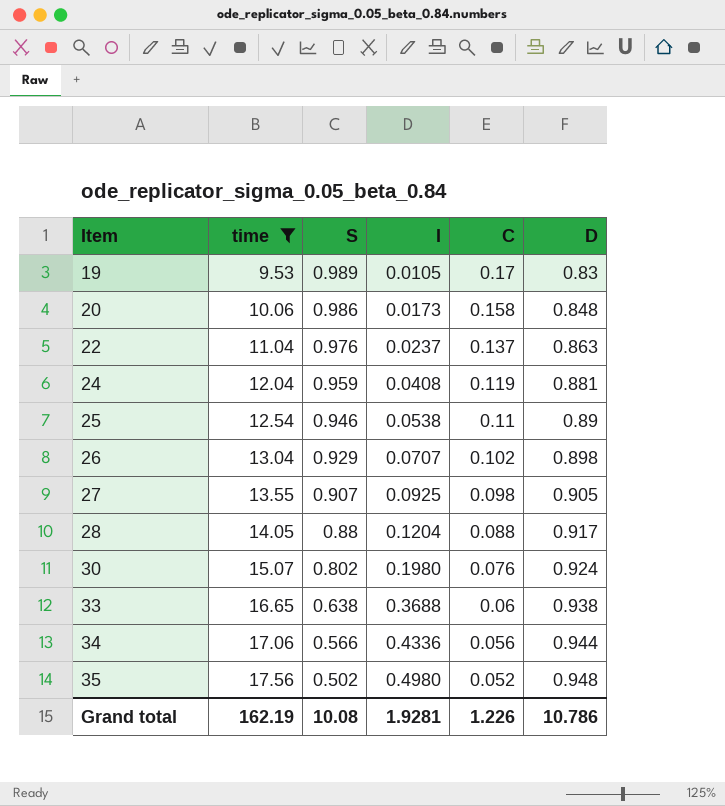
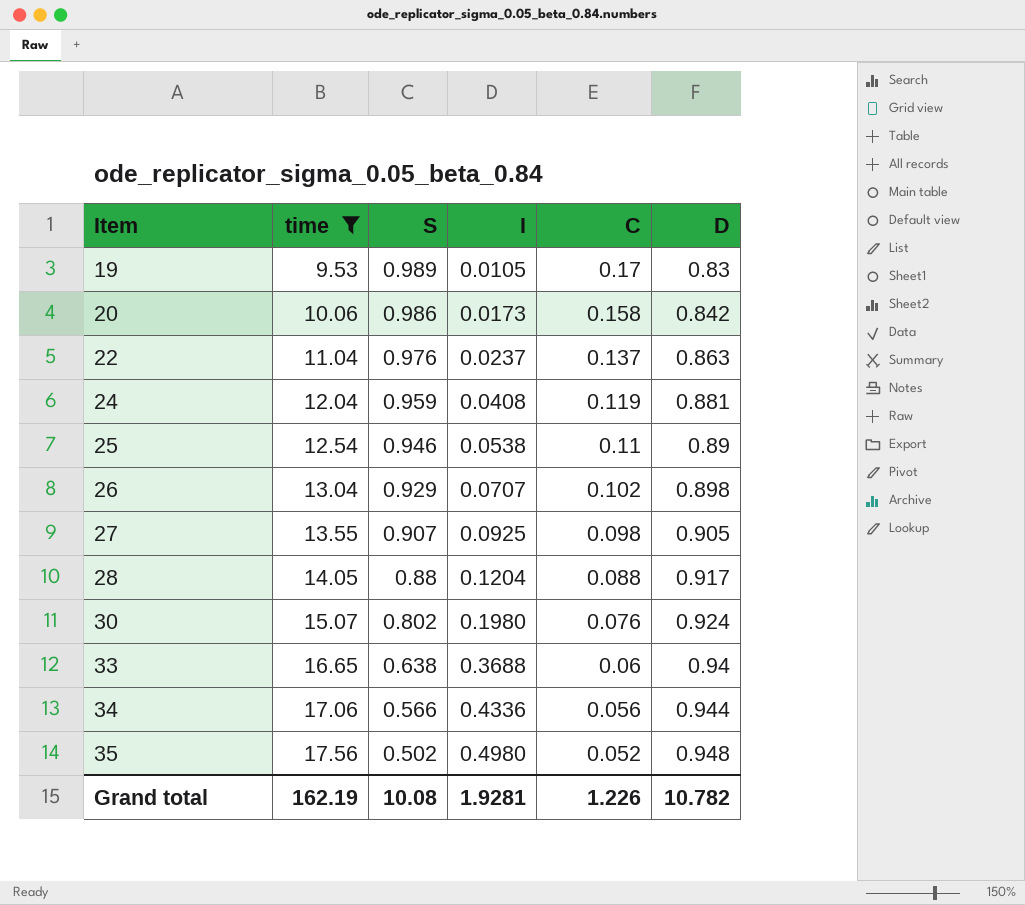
20 | D: 0.848 -> 0.842
33 | D: 0.938 -> 0.94
Grand total | D: 10.786 -> 10.782

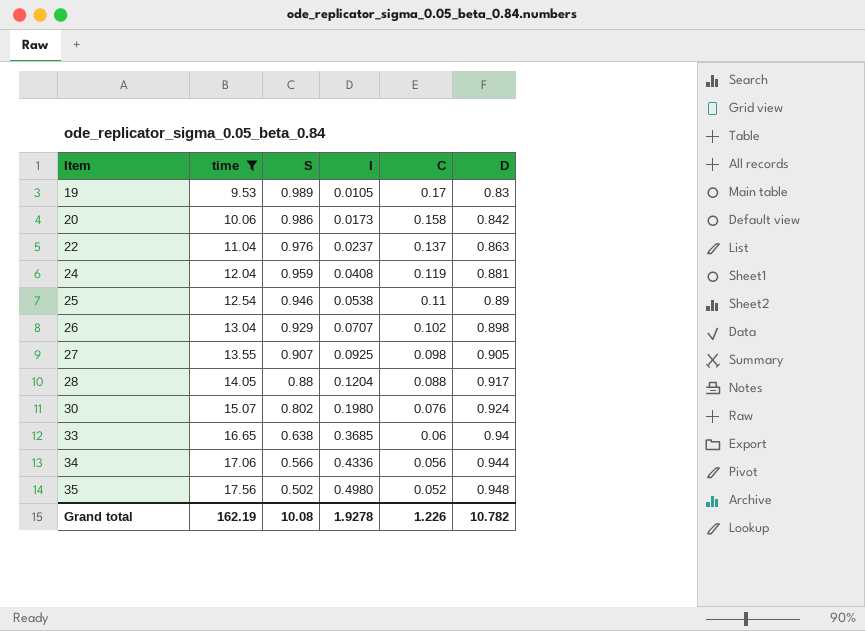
33 | I: 0.3688 -> 0.3685
Grand total | I: 1.9281 -> 1.9278

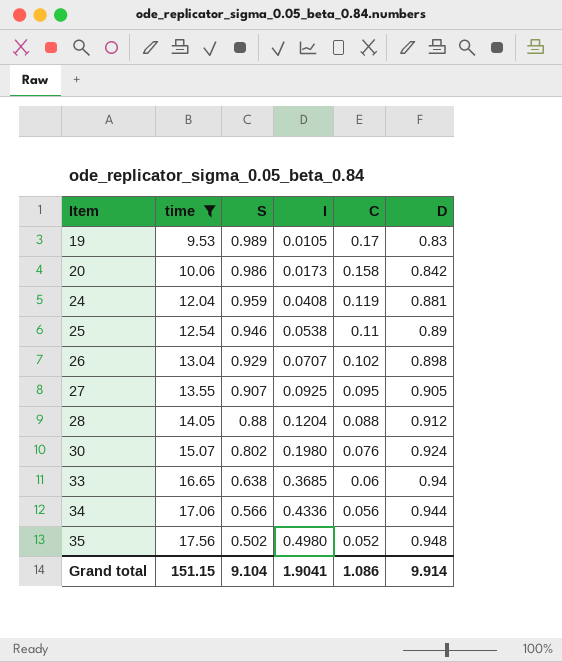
row 22: 11.04 | 0.976 | 0.0237 | 0.137 | 0.863 -> none
27 | C: 0.098 -> 0.095
28 | D: 0.917 -> 0.912
Grand total | time: 162.19 -> 151.15
Grand total | S: 10.08 -> 9.104
Grand total | I: 1.9278 -> 1.9041
Grand total | C: 1.226 -> 1.086
Grand total | D: 10.782 -> 9.914

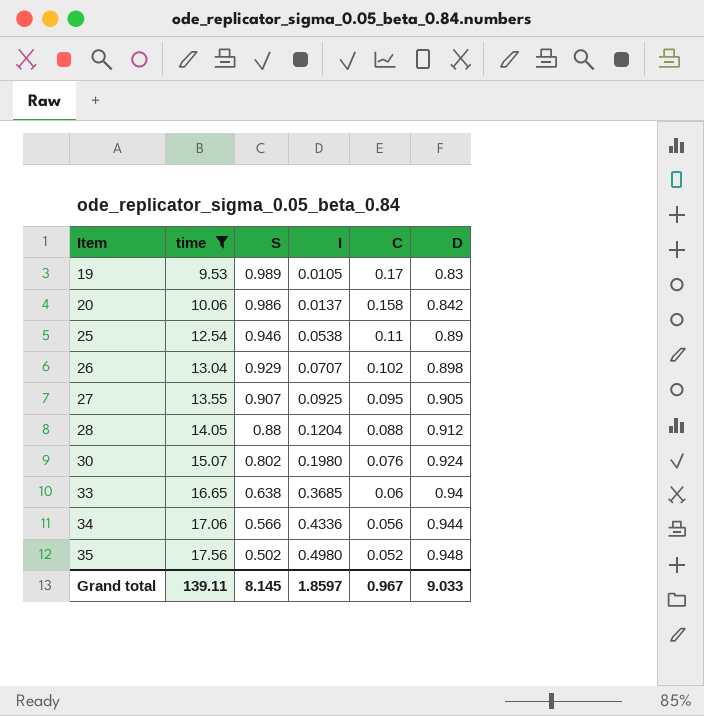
row 24: 12.04 | 0.959 | 0.0408 | 0.119 | 0.881 -> none
20 | I: 0.0173 -> 0.0137
Grand total | time: 151.15 -> 139.11
Grand total | S: 9.104 -> 8.145
Grand total | I: 1.9041 -> 1.8597
Grand total | C: 1.086 -> 0.967
Grand total | D: 9.914 -> 9.033

